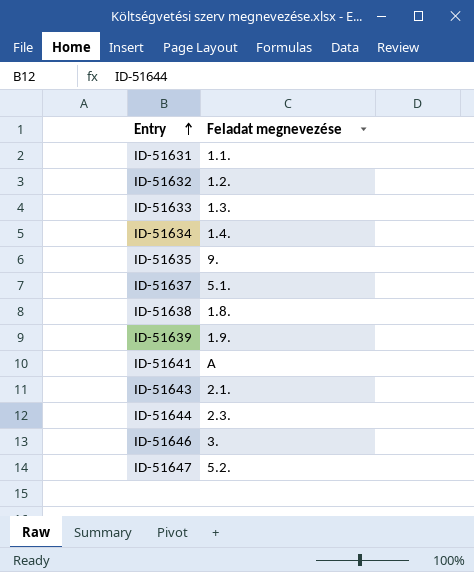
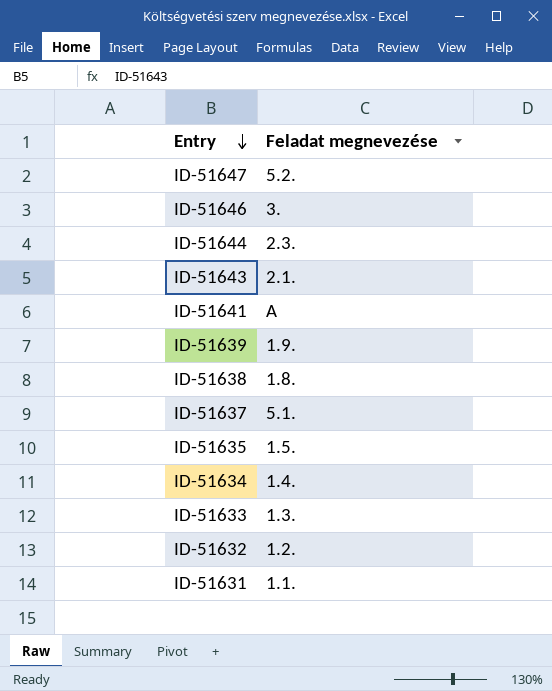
row order: Entry ascending -> Entry descending
ID-51635 | Feladat megnevezése: 9. -> 1.5.

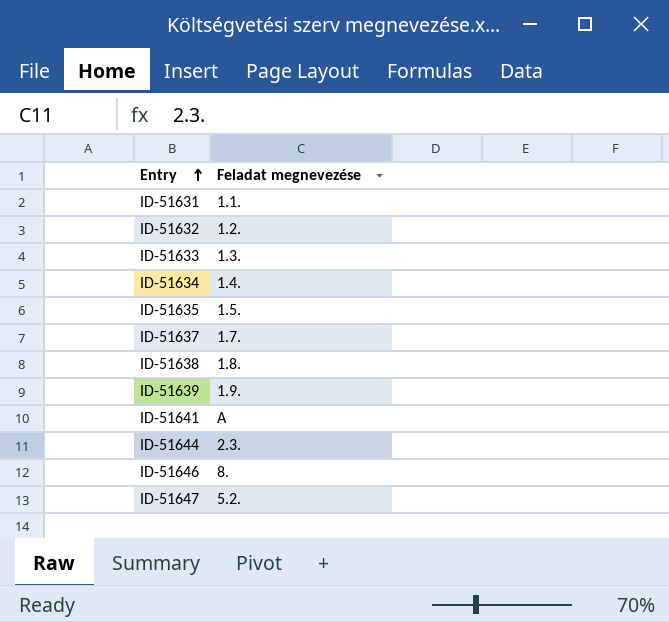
row order: Entry descending -> Entry ascending
row ID-51643: 2.1. -> none
ID-51637 | Feladat megnevezése: 5.1. -> 1.7.
ID-51646 | Feladat megnevezése: 3. -> 8.

